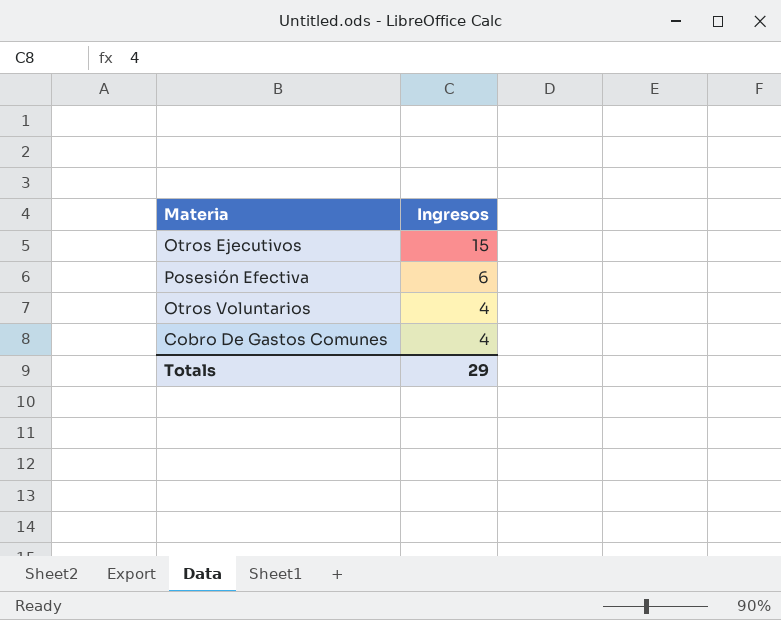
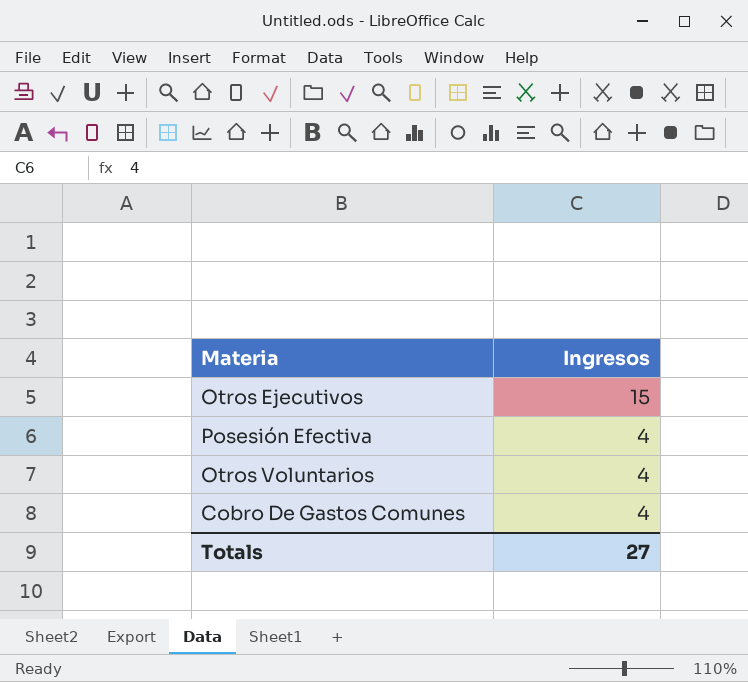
Posesión Efectiva | Ingresos: 6 -> 4
Totals | Ingresos: 29 -> 27

